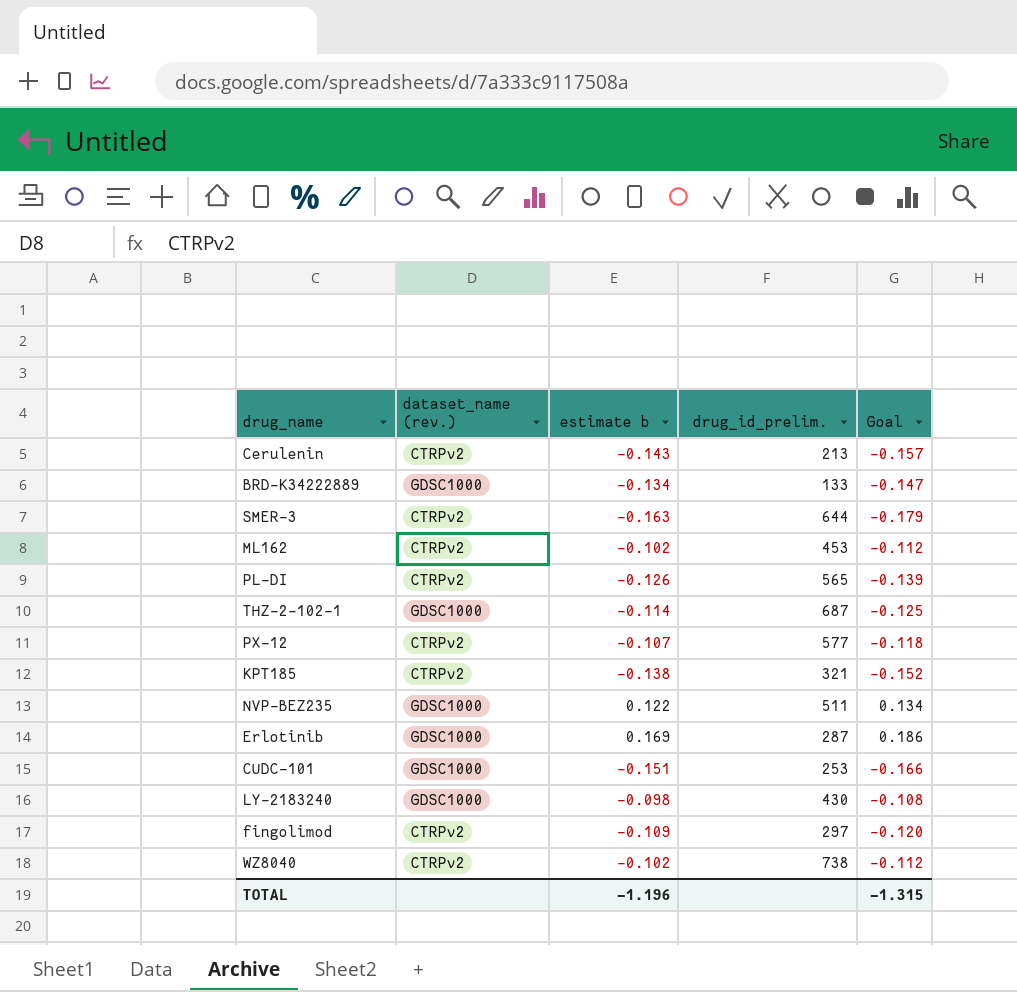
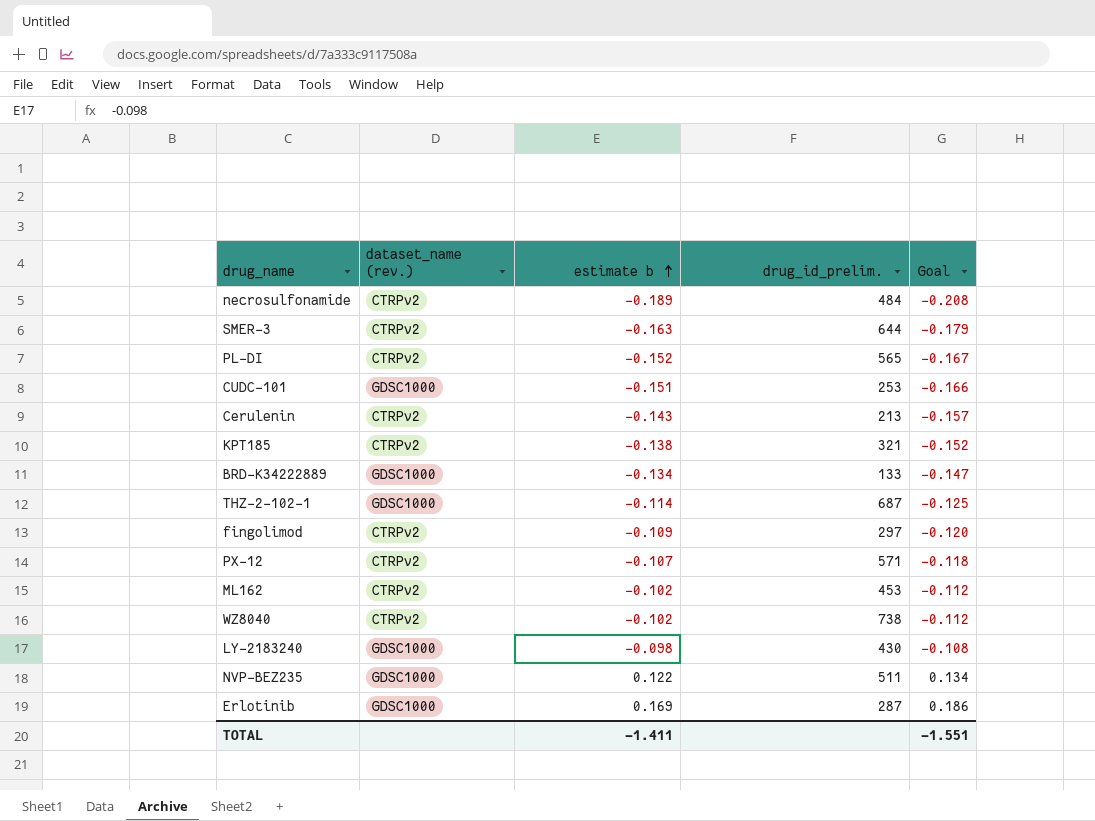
row order: none -> estimate b ascending
row necrosulfonamide: none -> CTRPv2 | -0.189 | 484 | -0.208
PL-DI | estimate b: -0.126 -> -0.152
PL-DI | Goal: -0.139 -> -0.167
PX-12 | drug_id_prelim.: 577 -> 571
TOTAL | estimate b: -1.196 -> -1.411
TOTAL | Goal: -1.315 -> -1.551

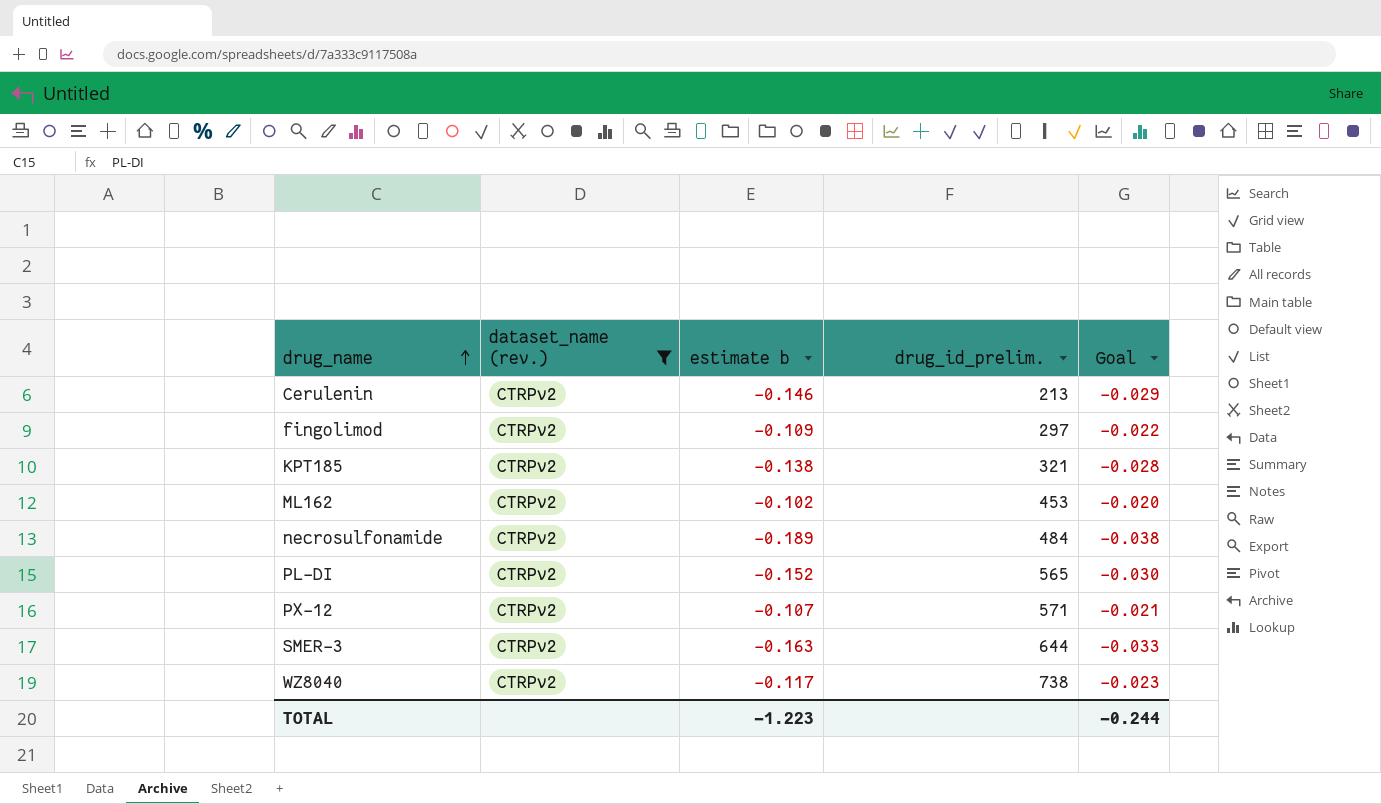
filter: none -> dataset_name (rev.) = CTRPv2
row order: estimate b ascending -> drug_name ascending
column Goal | formula: [estimate b] * 1.1 -> [estimate b] * 0.2
Cerulenin | estimate b: -0.143 -> -0.146
WZ8040 | estimate b: -0.102 -> -0.117
TOTAL | estimate b: -1.411 -> -1.223
TOTAL | Goal: -1.551 -> -0.244

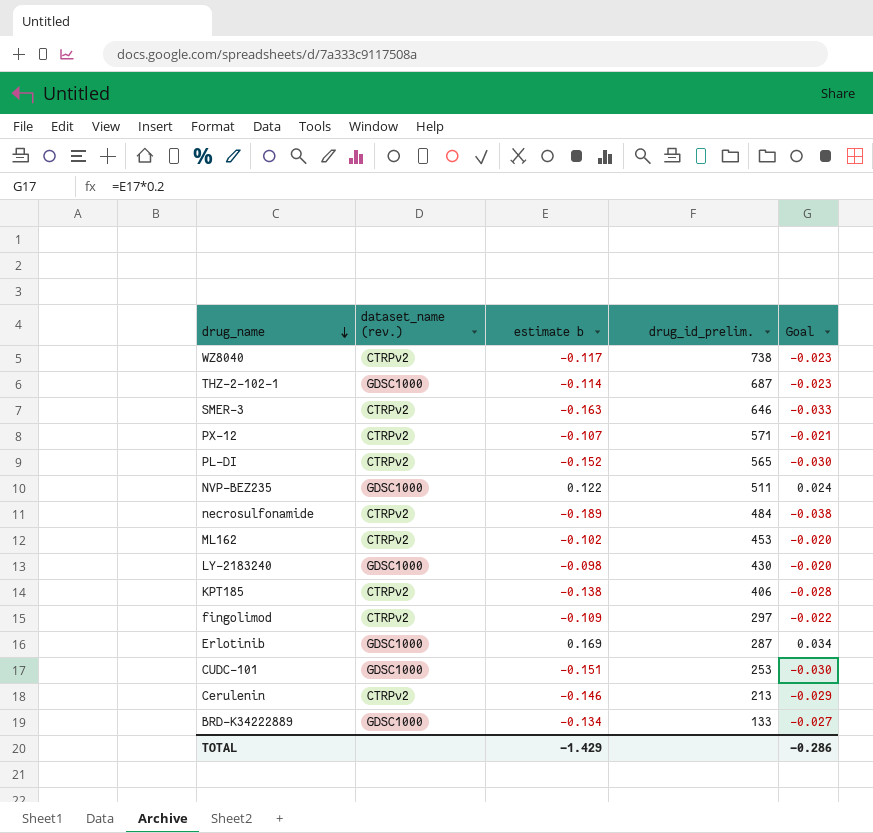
filter: dataset_name (rev.) = CTRPv2 -> none
row order: drug_name ascending -> drug_name descending
SMER-3 | drug_id_prelim.: 644 -> 646
KPT185 | drug_id_prelim.: 321 -> 406
TOTAL | estimate b: -1.223 -> -1.429
TOTAL | Goal: -0.244 -> -0.286

